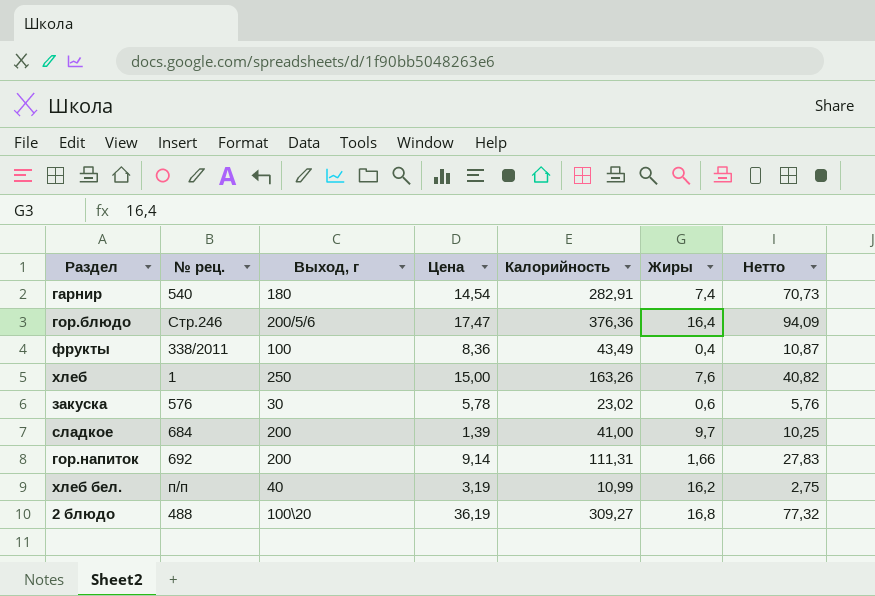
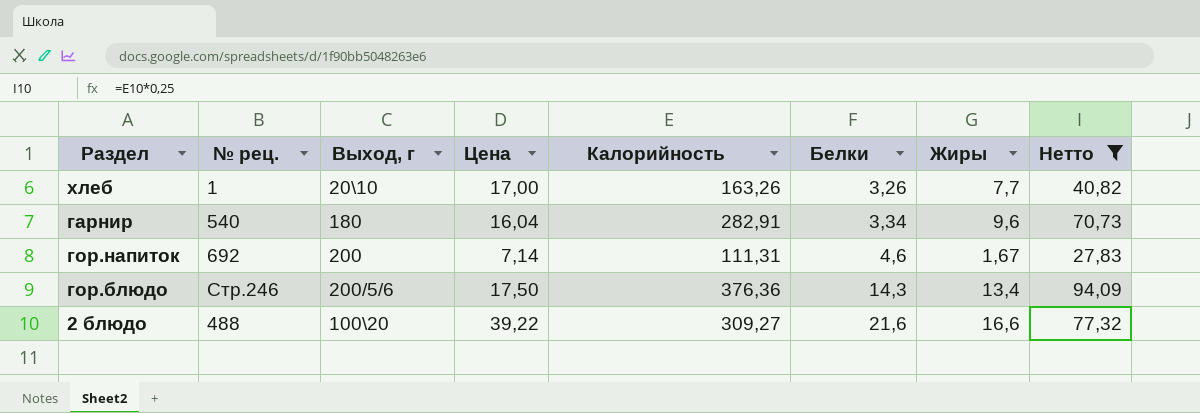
filter: none -> Нетто >= 27,83
row order: none -> Белки ascending
column Белки | position: none -> 6
хлеб | Выход, г: 250 -> 20\10
хлеб | Цена: 15,00 -> 17,00
хлеб | Жиры: 7,6 -> 7,7
гарнир | Цена: 14,54 -> 16,04
гарнир | Жиры: 7,4 -> 9,6
гор.напиток | Цена: 9,14 -> 7,14
гор.напиток | Жиры: 1,66 -> 1,67
гор.блюдо | Цена: 17,47 -> 17,50
гор.блюдо | Жиры: 16,4 -> 13,4
2 блюдо | Цена: 36,19 -> 39,22
2 блюдо | Жиры: 16,8 -> 16,6

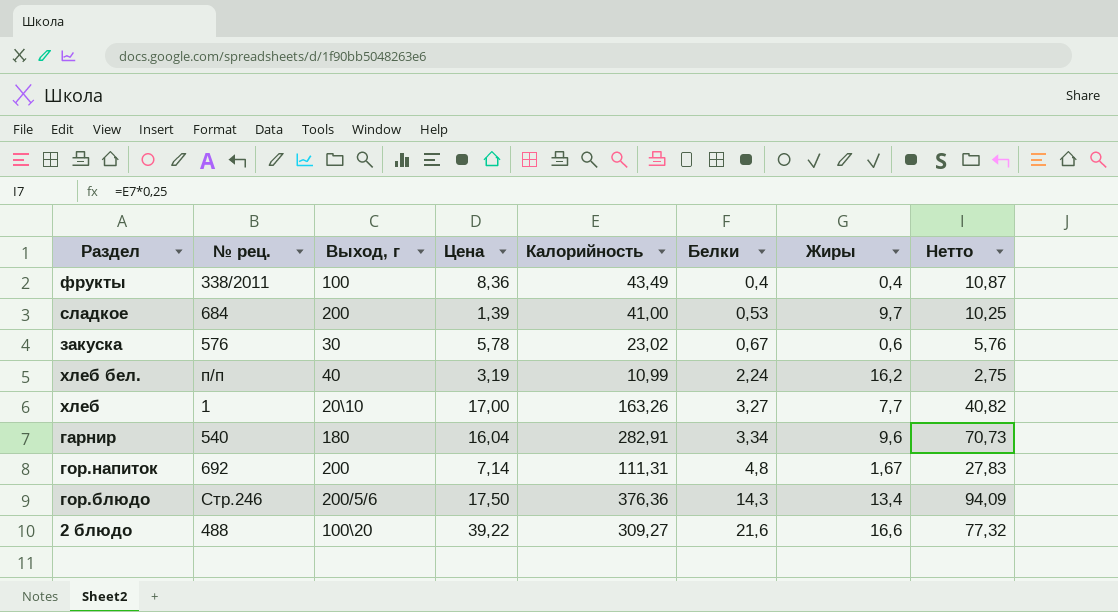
filter: Нетто >= 27,83 -> none
хлеб | Белки: 3,26 -> 3,27
гор.напиток | Белки: 4,6 -> 4,8

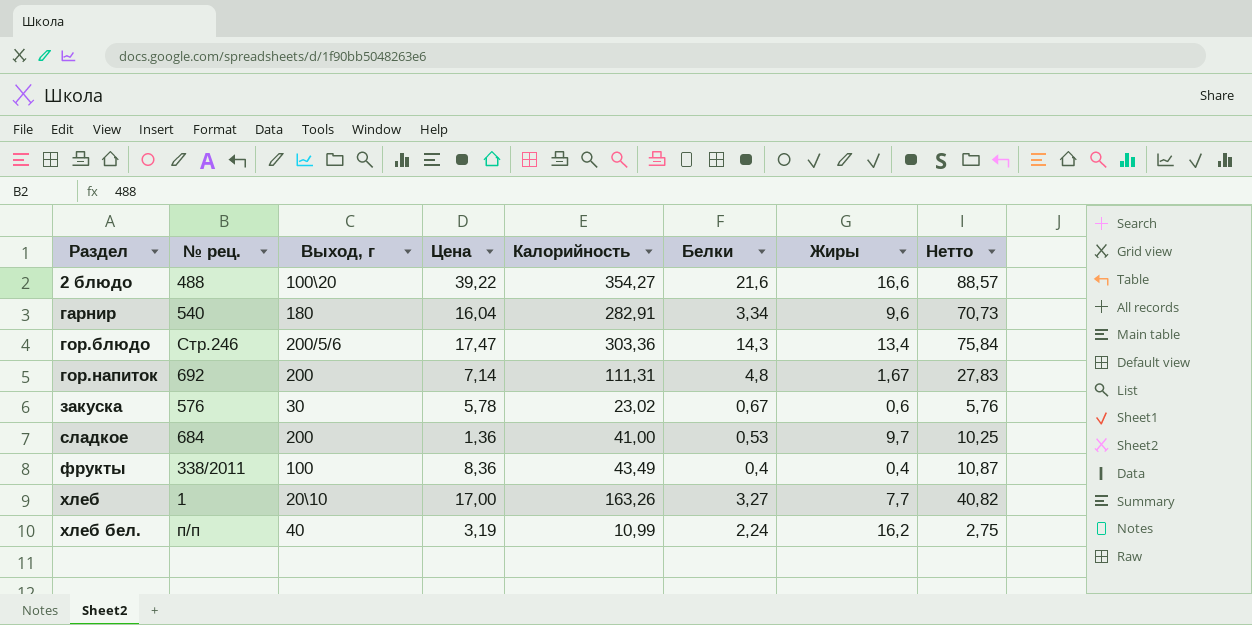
row order: Белки ascending -> Раздел ascending
2 блюдо | Калорийность: 309,27 -> 354,27
2 блюдо | Нетто: 77,32 -> 88,57
гор.блюдо | Цена: 17,50 -> 17,47
гор.блюдо | Калорийность: 376,36 -> 303,36
гор.блюдо | Нетто: 94,09 -> 75,84
сладкое | Цена: 1,39 -> 1,36

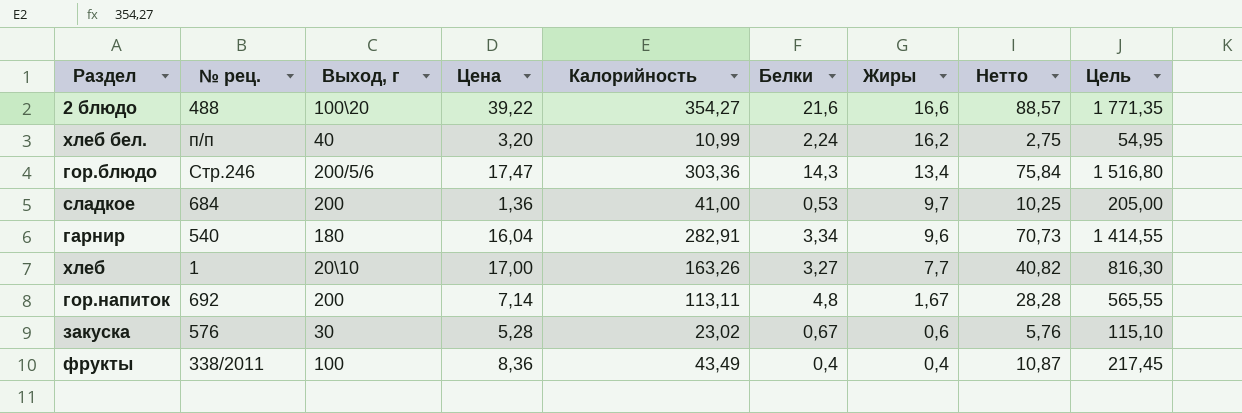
row order: Раздел ascending -> Жиры descending
column Цель | formula: none -> [Калорийность] * 5
хлеб бел. | Цена: 3,19 -> 3,20
гор.напиток | Калорийность: 111,31 -> 113,11
гор.напиток | Нетто: 27,83 -> 28,28
закуска | Цена: 5,78 -> 5,28

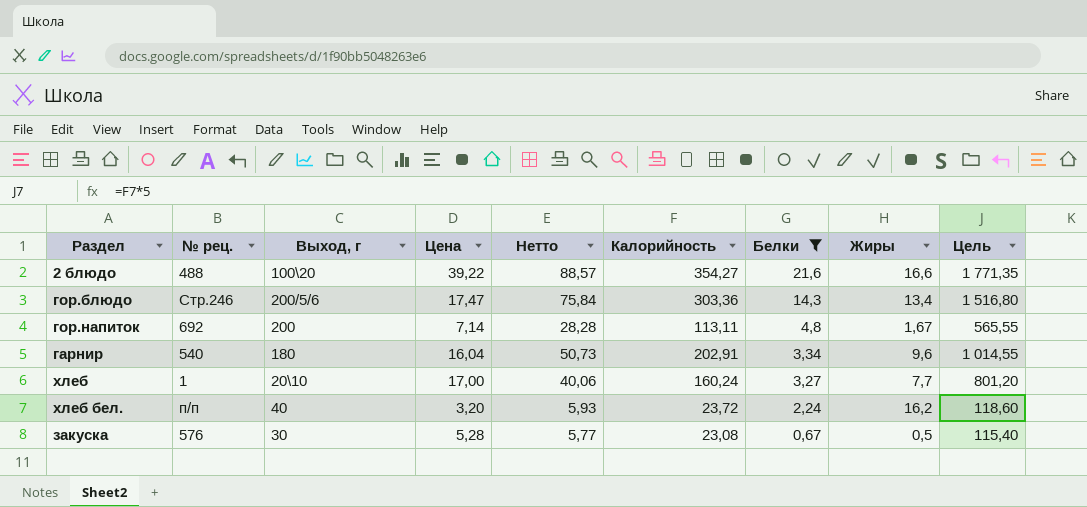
filter: none -> Белки >= 0,67
row order: Жиры descending -> Белки descending
column Нетто | position: 8 -> 5
гарнир | Нетто: 70,73 -> 50,73
гарнир | Калорийность: 282,91 -> 202,91
гарнир | Цель: 1 414,55 -> 1 014,55
хлеб | Нетто: 40,82 -> 40,06
хлеб | Калорийность: 163,26 -> 160,24
хлеб | Цель: 816,30 -> 801,20
хлеб бел. | Нетто: 2,75 -> 5,93
хлеб бел. | Калорийность: 10,99 -> 23,72
хлеб бел. | Цель: 54,95 -> 118,60
закуска | Нетто: 5,76 -> 5,77
закуска | Калорийность: 23,02 -> 23,08
закуска | Жиры: 0,6 -> 0,5
закуска | Цель: 115,10 -> 115,40

